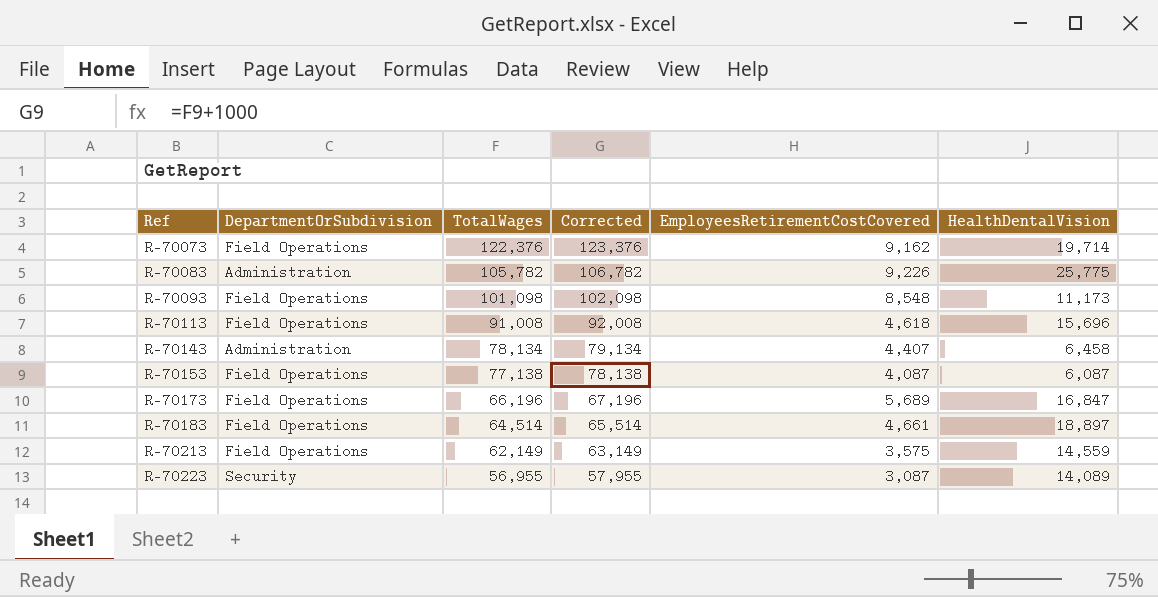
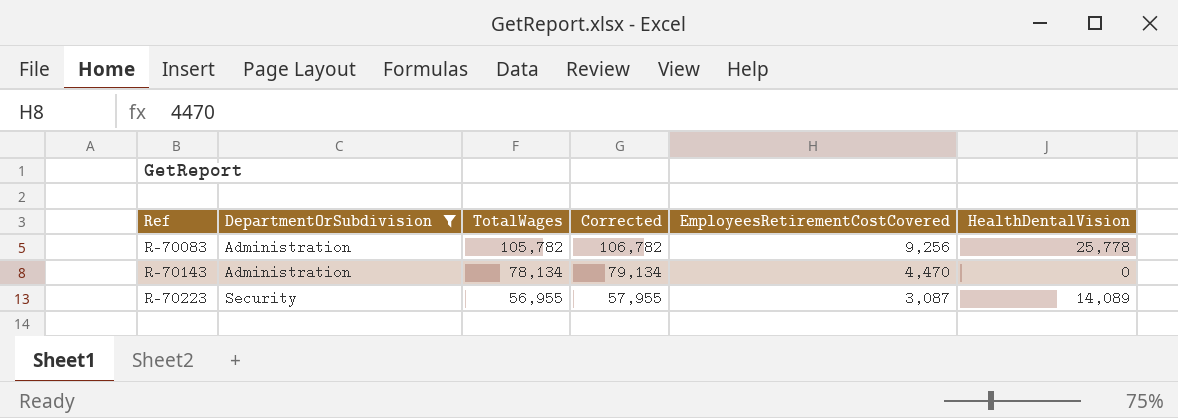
filter: none -> DepartmentOrSubdivision != Field Operations
R-70083 | EmployeesRetirementCostCovered: 9,226 -> 9,256
R-70083 | HealthDentalVision: 25,775 -> 25,778
R-70143 | EmployeesRetirementCostCovered: 4,407 -> 4,470
R-70143 | HealthDentalVision: 6,458 -> 0

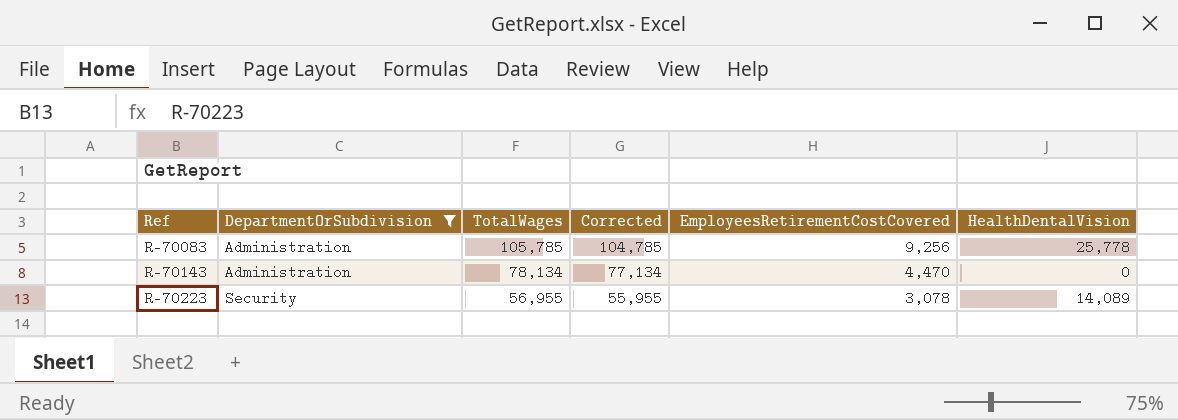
column Corrected | formula: [TotalWages] + 1000 -> [TotalWages] - 1000
R-70083 | TotalWages: 105,782 -> 105,785
R-70223 | EmployeesRetirementCostCovered: 3,087 -> 3,078

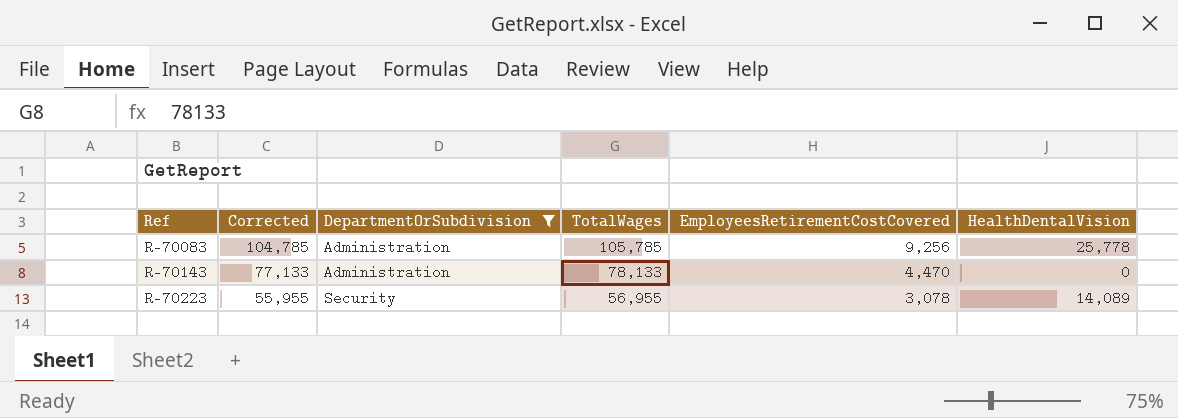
column Corrected | position: 4 -> 2
R-70143 | Corrected: 77,134 -> 77,133
R-70143 | TotalWages: 78,134 -> 78,133

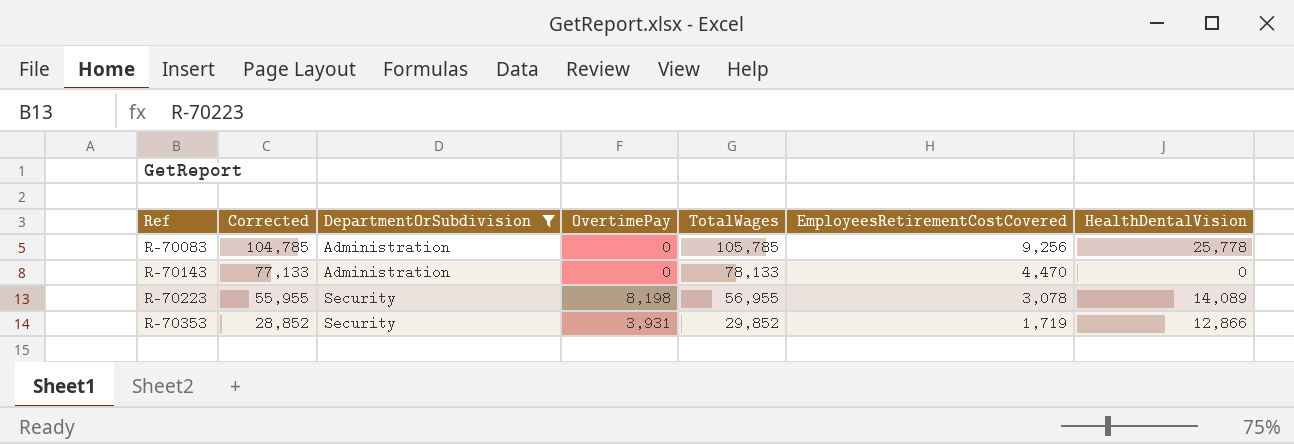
column OvertimePay | position: none -> 4
row R-70353: none -> 28,852 | Security | 3,931 | 29,852 | 1,719 | 12,866

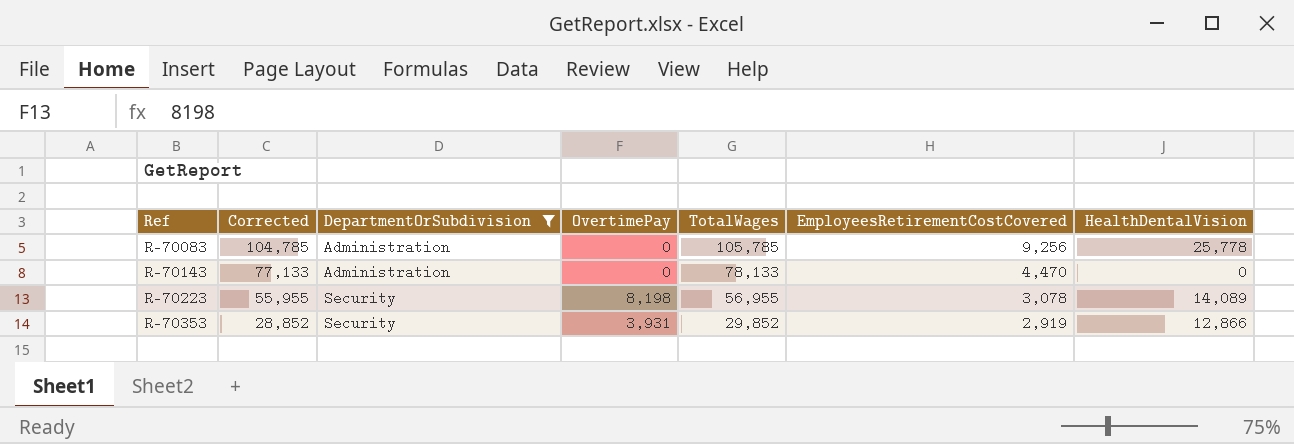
R-70353 | EmployeesRetirementCostCovered: 1,719 -> 2,919

